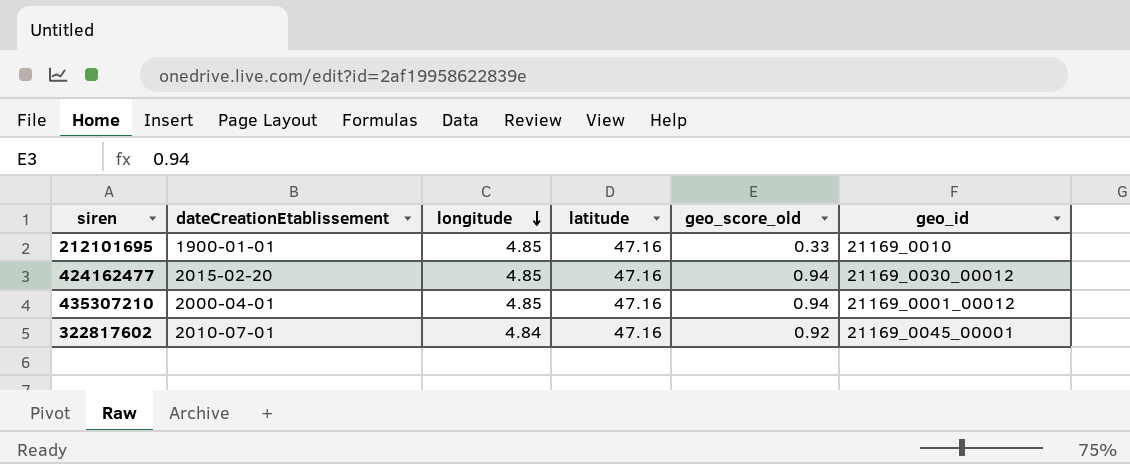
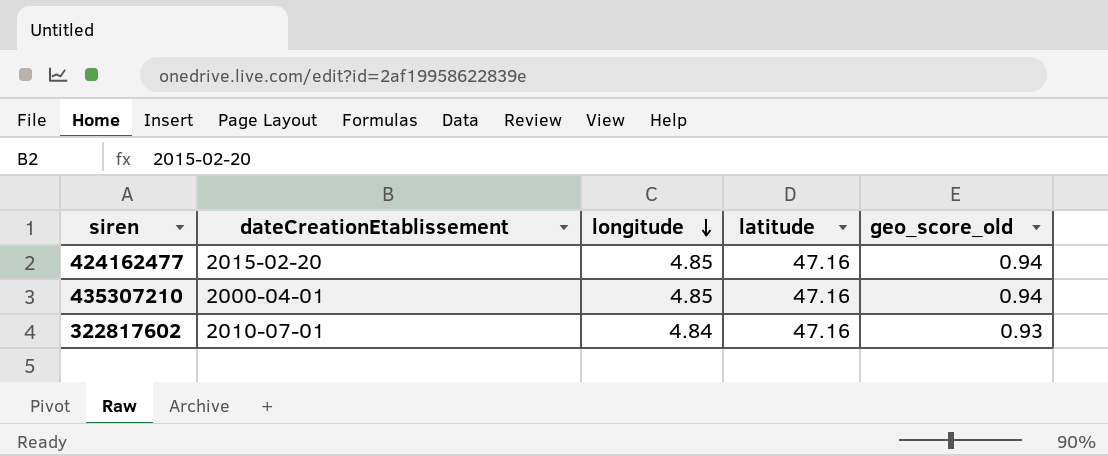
column geo_id | position: 6 -> none
row 212101695: 1900-01-01 | 4.85 | 47.16 | 0.33 | 21169_0010 -> none
322817602 | geo_score_old: 0.92 -> 0.93

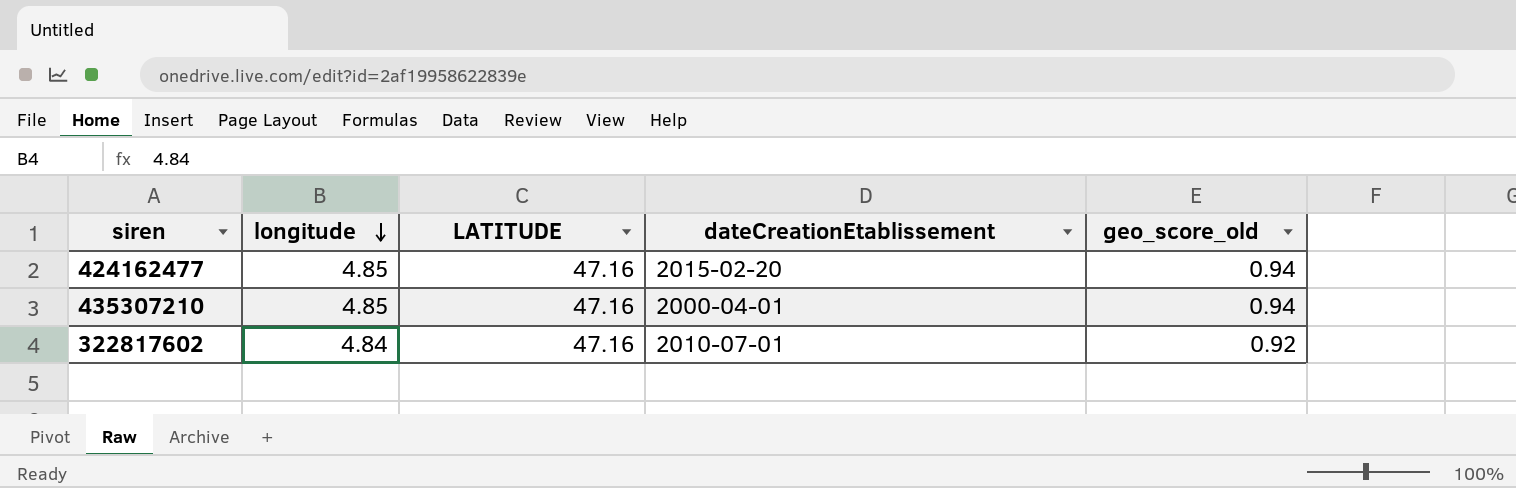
column name: latitude -> LATITUDE
column dateCreationEtablissement | position: 2 -> 4
322817602 | geo_score_old: 0.93 -> 0.92

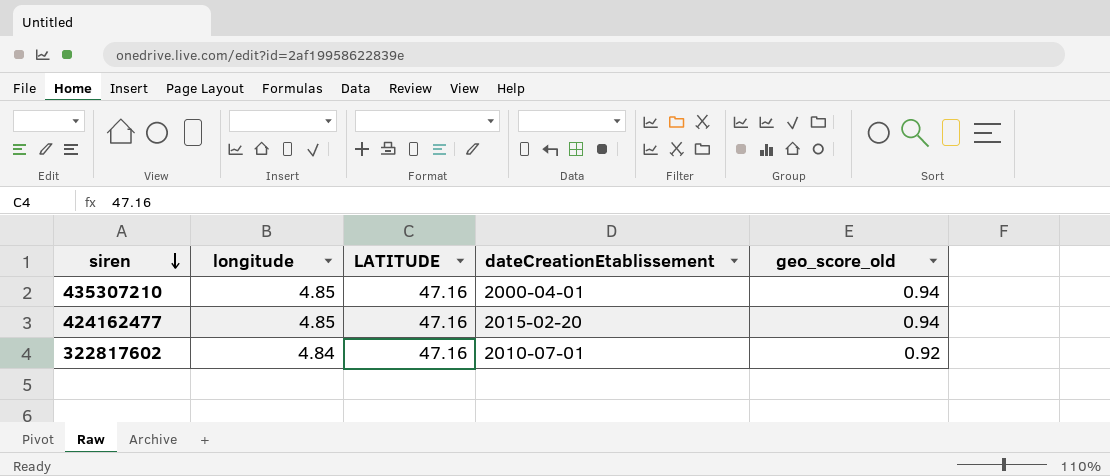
row order: longitude descending -> siren descending

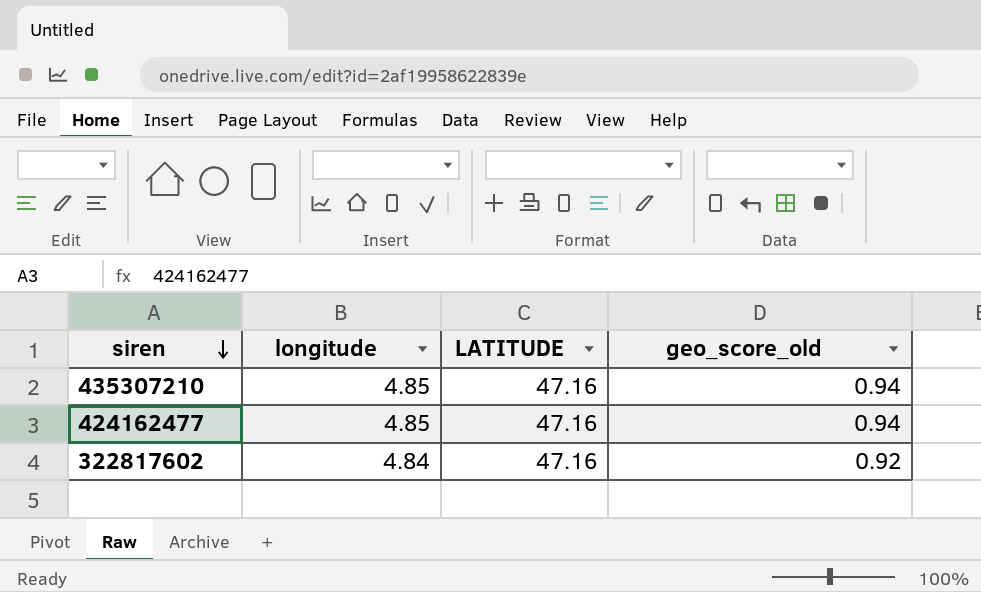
column dateCreationEtablissement | position: 4 -> none

